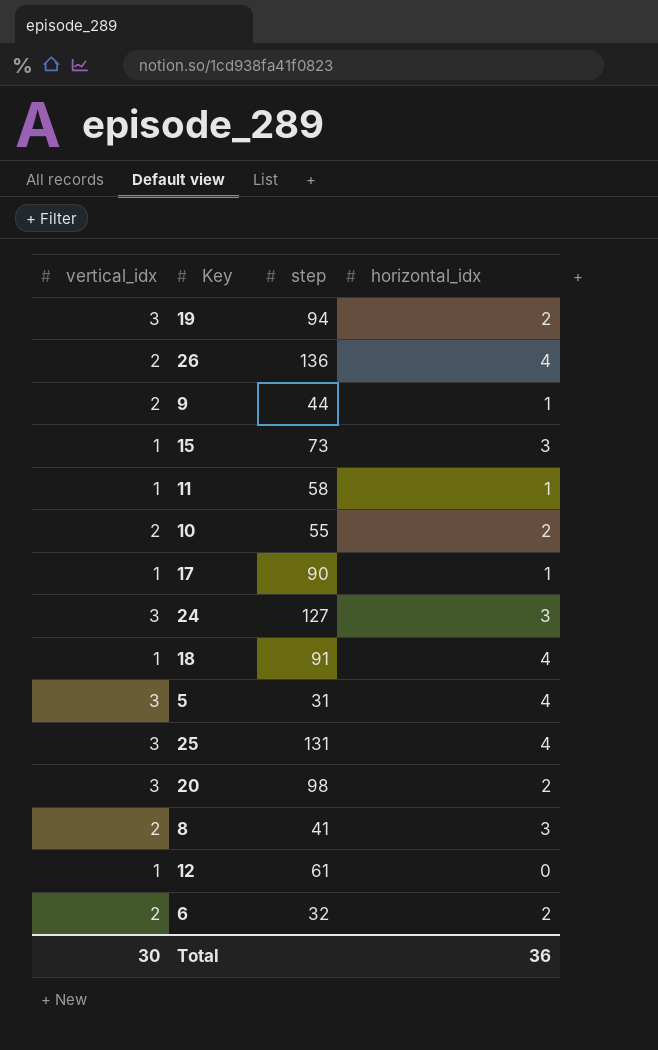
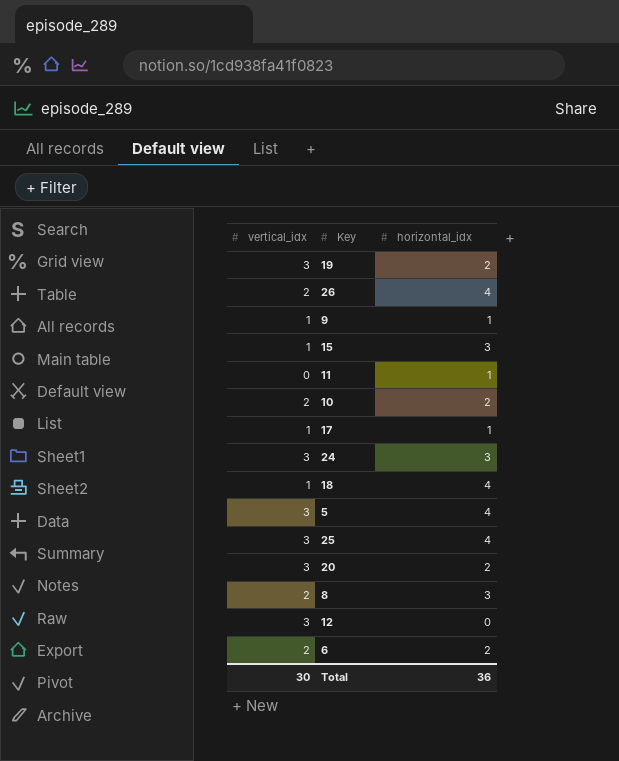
column step | position: 3 -> none
9 | vertical_idx: 2 -> 1
11 | vertical_idx: 1 -> 0
12 | vertical_idx: 1 -> 3

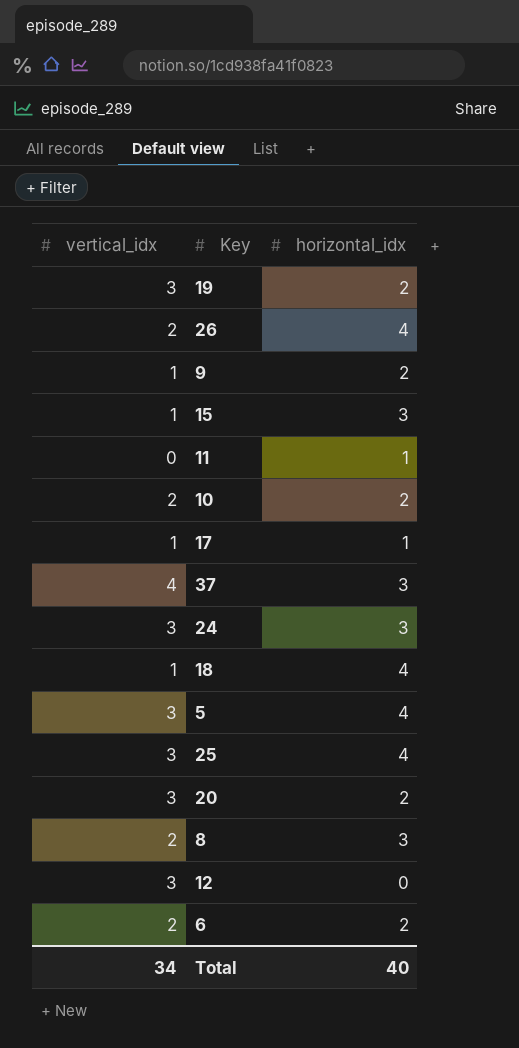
9 | horizontal_idx: 1 -> 2
row 37: none -> 4 | 3
Total | vertical_idx: 30 -> 34
Total | horizontal_idx: 36 -> 40

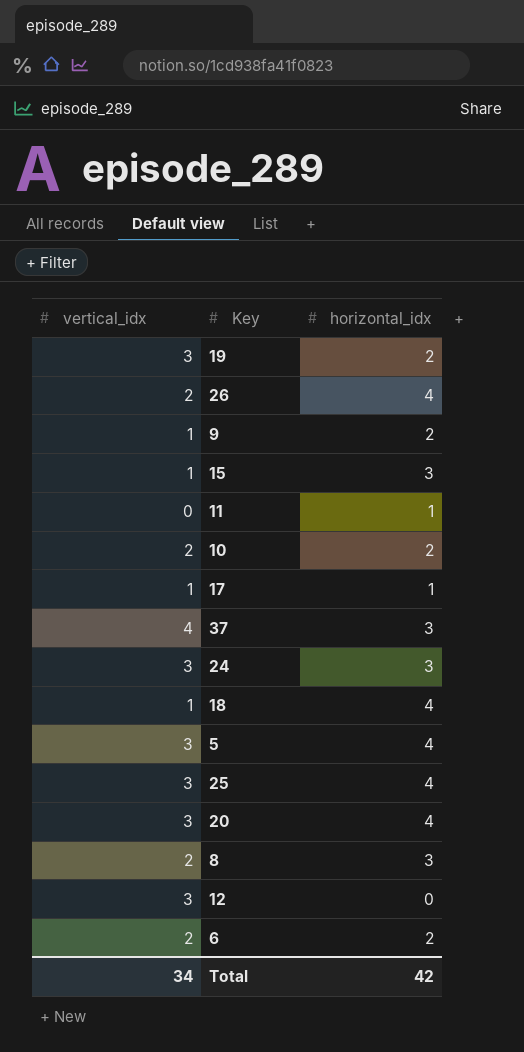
20 | horizontal_idx: 2 -> 4
Total | horizontal_idx: 40 -> 42

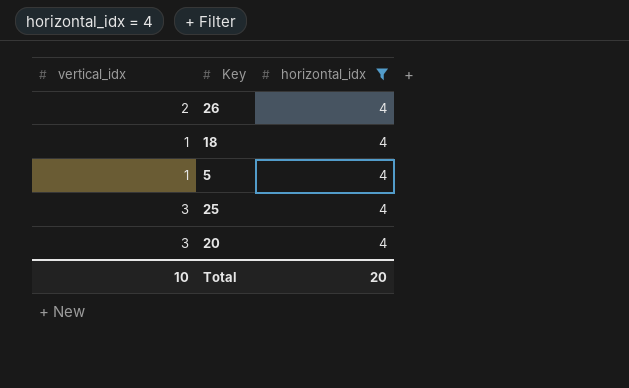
filter: none -> horizontal_idx = 4
5 | vertical_idx: 3 -> 1
Total | vertical_idx: 34 -> 10
Total | horizontal_idx: 42 -> 20

